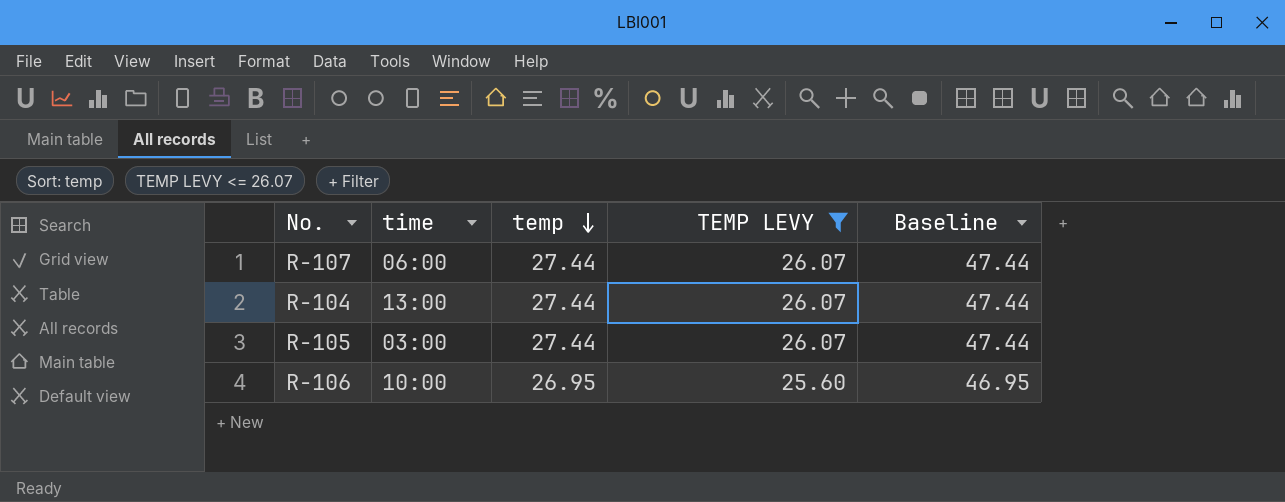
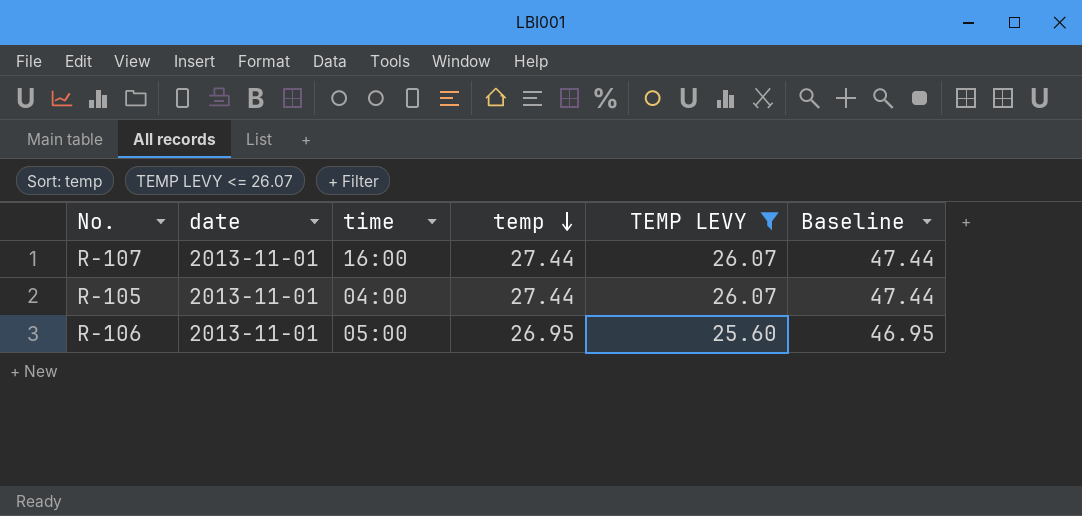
column date | position: none -> 2
row R-104: 13:00 | 27.44 | 26.07 | 47.44 -> none
R-107 | time: 06:00 -> 16:00
R-105 | time: 03:00 -> 04:00
R-106 | time: 10:00 -> 05:00

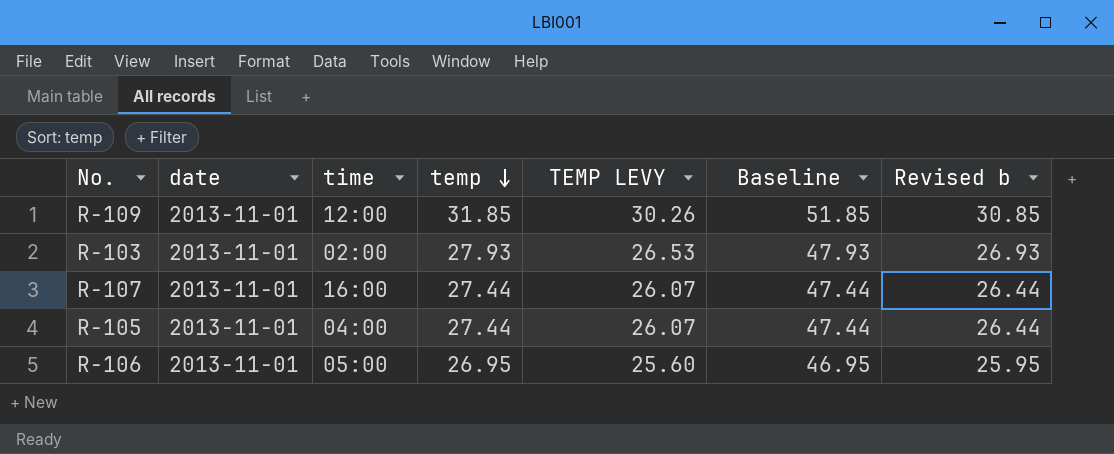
filter: TEMP LEVY <= 26.07 -> none
column Revised b | formula: none -> [temp] - 1

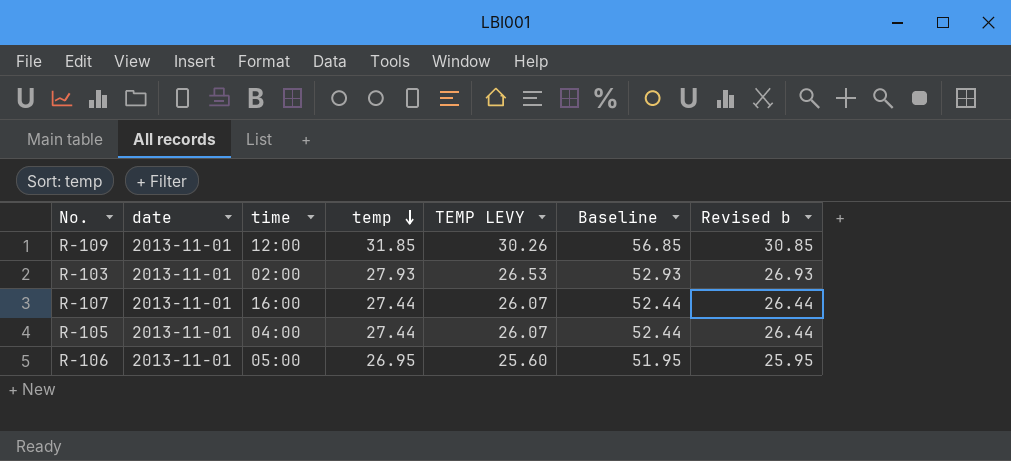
column Baseline | formula: [temp] + 20 -> [temp] + 25

